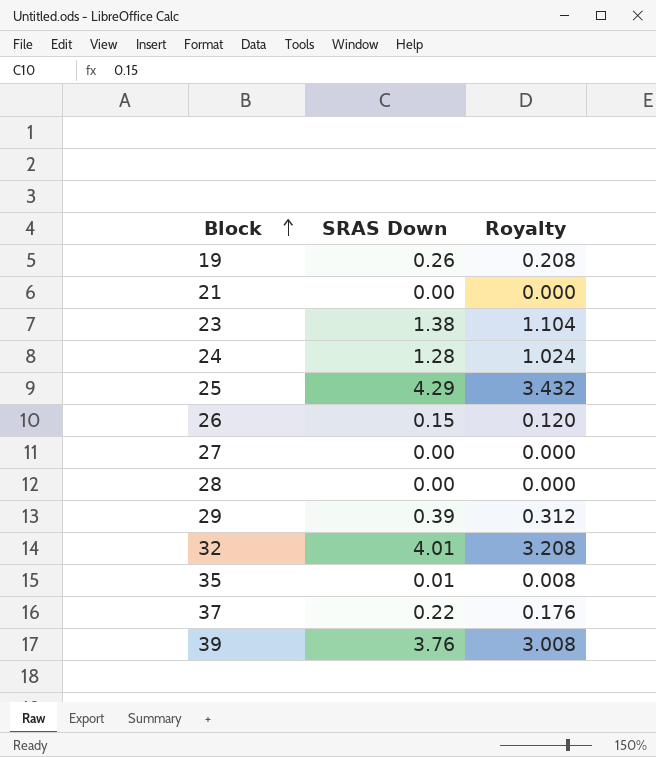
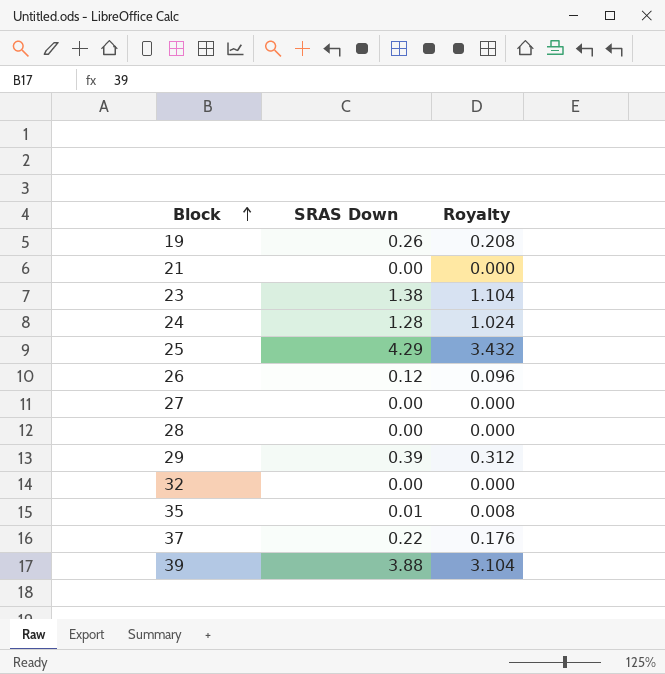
26 | SRAS Down: 0.15 -> 0.12
26 | Royalty: 0.120 -> 0.096
32 | SRAS Down: 4.01 -> 0.00
32 | Royalty: 3.208 -> 0.000
39 | SRAS Down: 3.76 -> 3.88
39 | Royalty: 3.008 -> 3.104

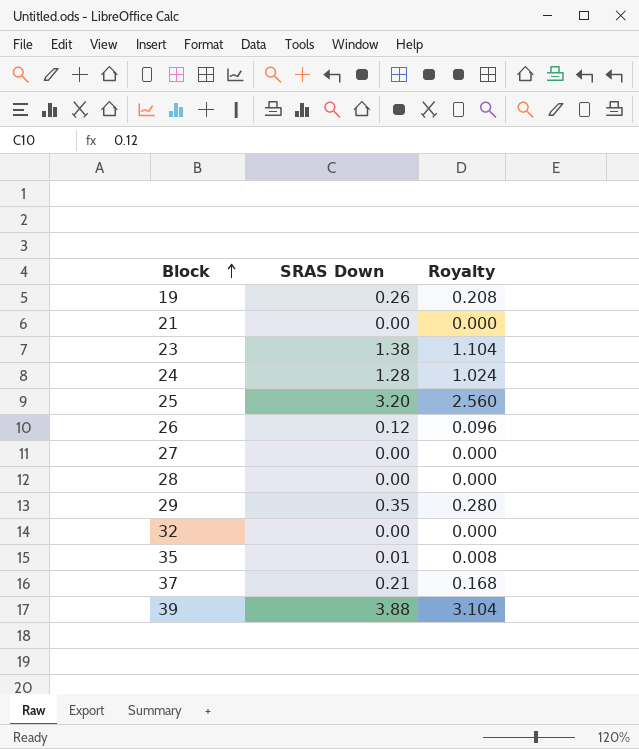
25 | SRAS Down: 4.29 -> 3.20
25 | Royalty: 3.432 -> 2.560
29 | SRAS Down: 0.39 -> 0.35
29 | Royalty: 0.312 -> 0.280
37 | SRAS Down: 0.22 -> 0.21
37 | Royalty: 0.176 -> 0.168

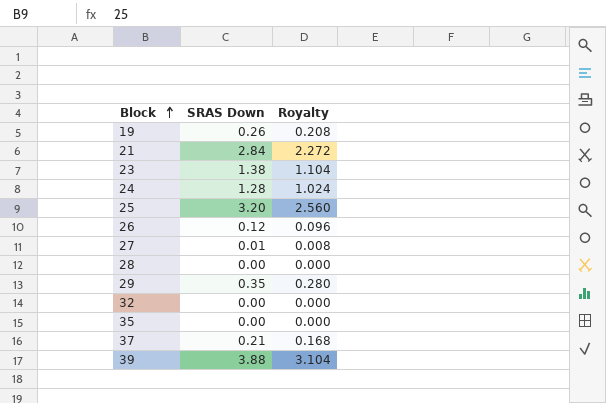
21 | SRAS Down: 0.00 -> 2.84
21 | Royalty: 0.000 -> 2.272
27 | SRAS Down: 0.00 -> 0.01
27 | Royalty: 0.000 -> 0.008
35 | SRAS Down: 0.01 -> 0.00
35 | Royalty: 0.008 -> 0.000

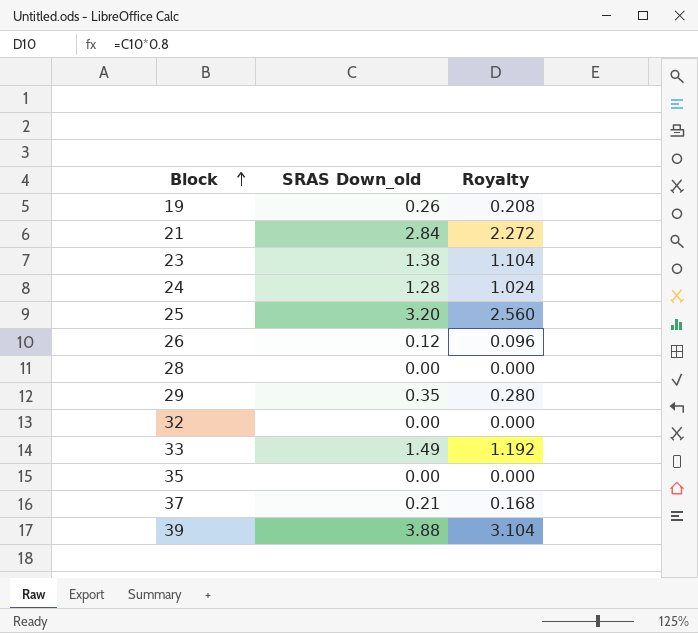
column name: SRAS Down -> SRAS Down_old
row 27: 0.01 | 0.008 -> none
row 33: none -> 1.49 | 1.192

